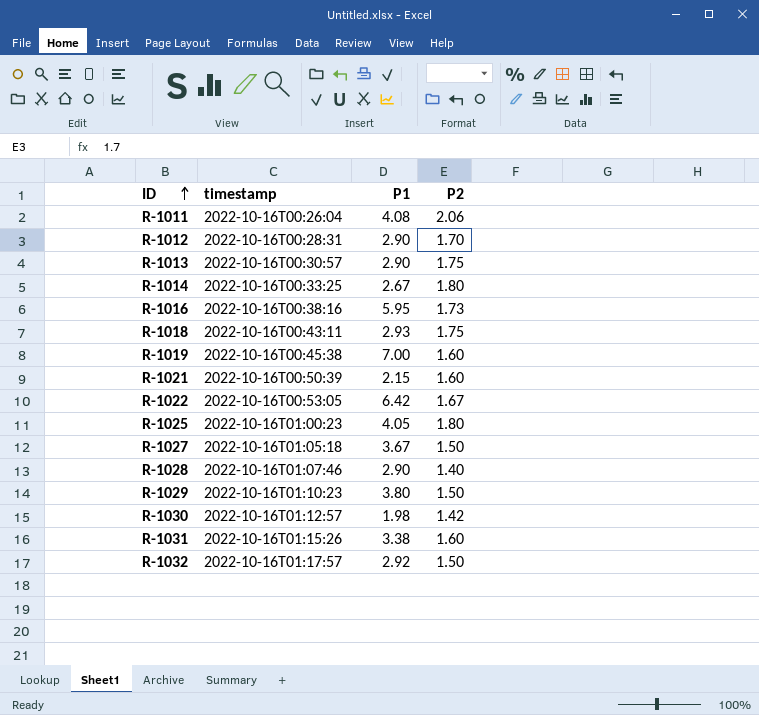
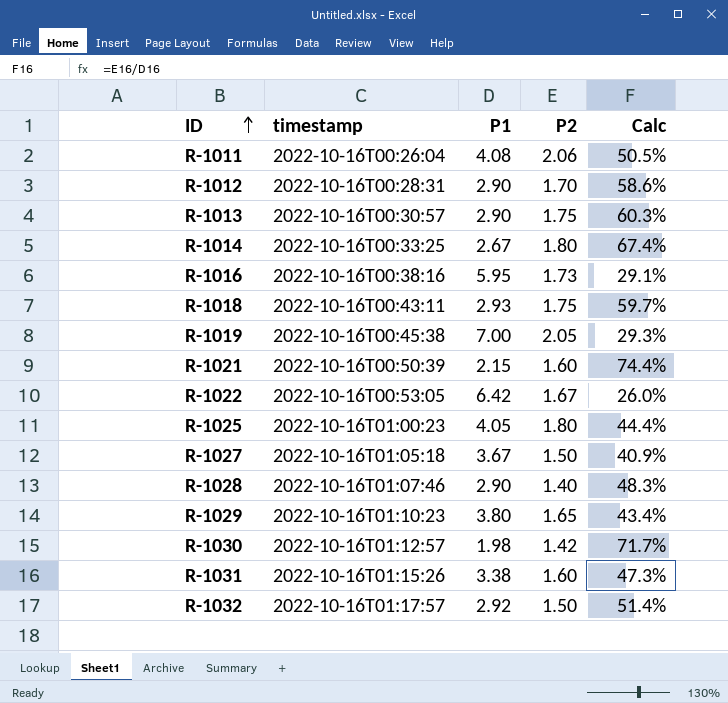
column Calc | formula: none -> [P2] / [P1]
R-1019 | P2: 1.60 -> 2.05
R-1029 | P2: 1.50 -> 1.65

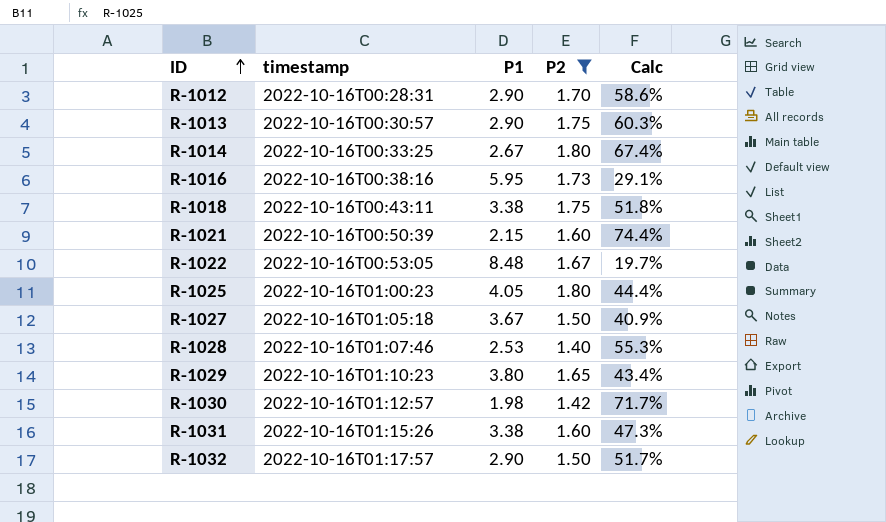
filter: none -> P2 <= 1.80
R-1018 | P1: 2.93 -> 3.38
R-1018 | Calc: 59.7% -> 51.8%
R-1022 | P1: 6.42 -> 8.48
R-1022 | Calc: 26.0% -> 19.7%
R-1028 | P1: 2.90 -> 2.53
R-1028 | Calc: 48.3% -> 55.3%
R-1032 | P1: 2.92 -> 2.90
R-1032 | Calc: 51.4% -> 51.7%

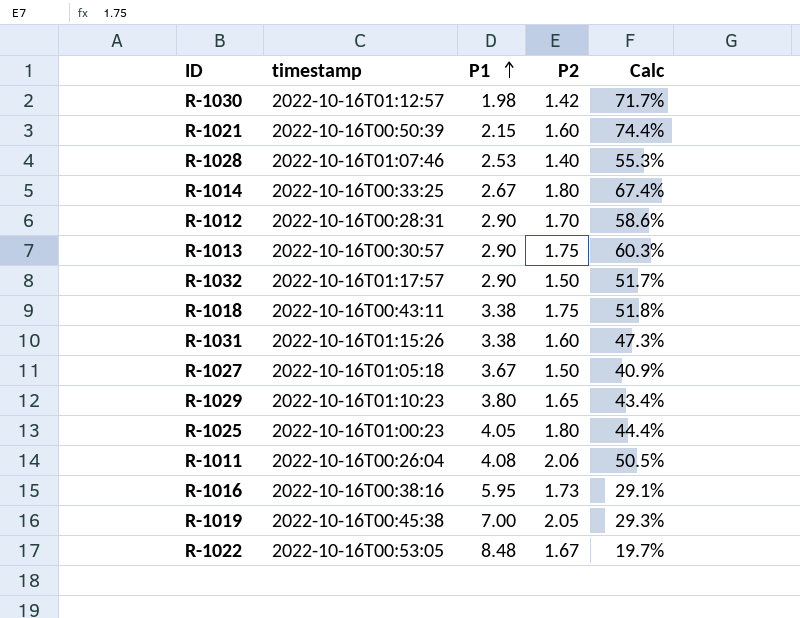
filter: P2 <= 1.80 -> none
row order: ID ascending -> P1 ascending

